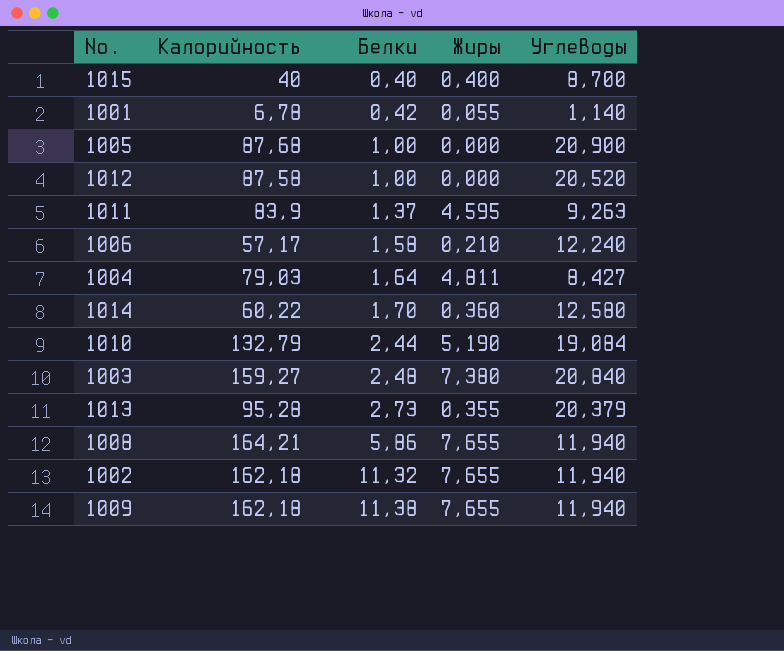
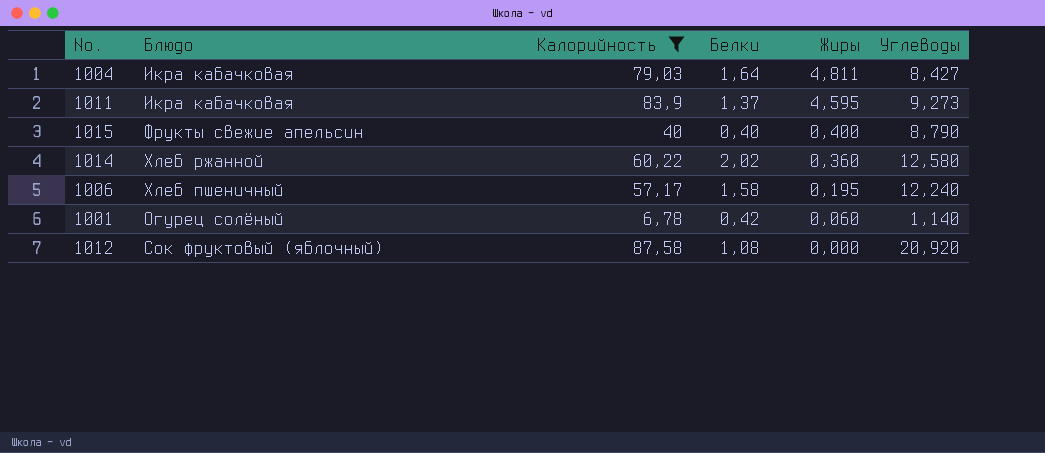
filter: none -> Калорийность <= 87,58
row order: Белки ascending -> Жиры descending
column Блюдо | position: none -> 2
1011 | Углеводы: 9,263 -> 9,273
1015 | Углеводы: 8,700 -> 8,790
1014 | Белки: 1,70 -> 2,02
1006 | Жиры: 0,210 -> 0,195
1001 | Жиры: 0,055 -> 0,060
1012 | Белки: 1,00 -> 1,08
1012 | Углеводы: 20,520 -> 20,920

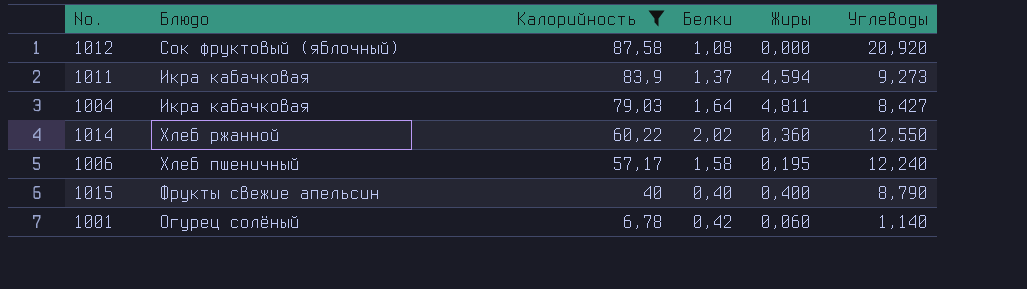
row order: Жиры descending -> Калорийность descending
1011 | Жиры: 4,595 -> 4,594
1014 | Углеводы: 12,580 -> 12,550

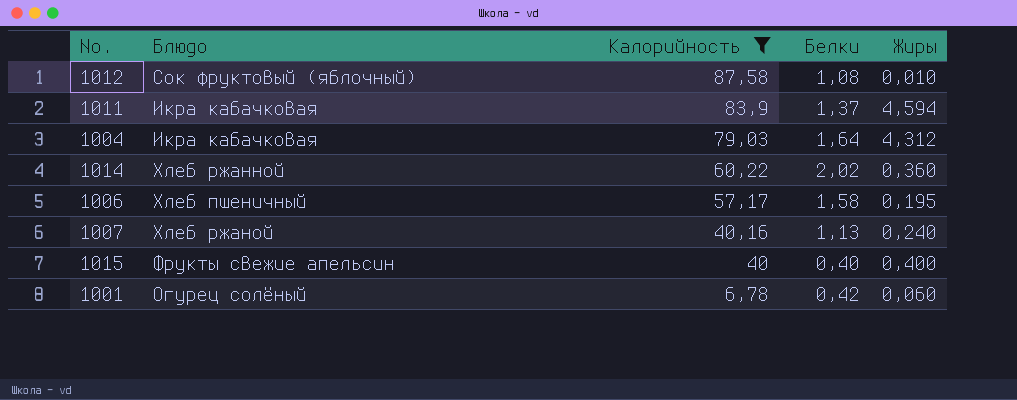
column Углеводы | position: 6 -> none
1012 | Жиры: 0,000 -> 0,010
1004 | Жиры: 4,811 -> 4,312
row 1007: none -> Хлеб ржаной | 40,16 | 1,13 | 0,240

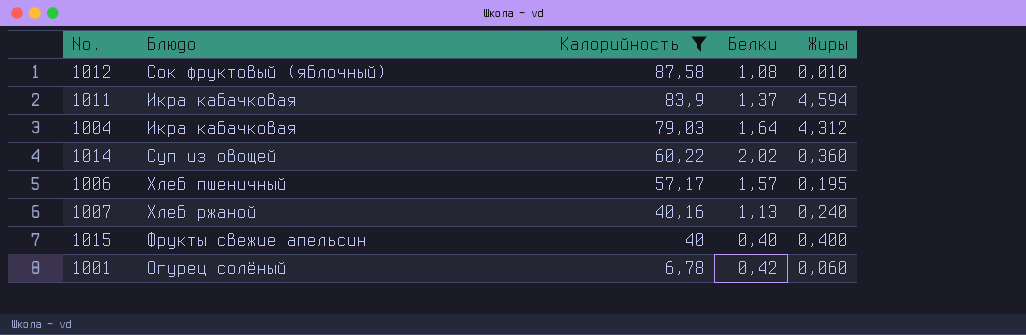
1014 | Блюдо: Хлеб ржанной -> Суп из овощей
1006 | Белки: 1,58 -> 1,57

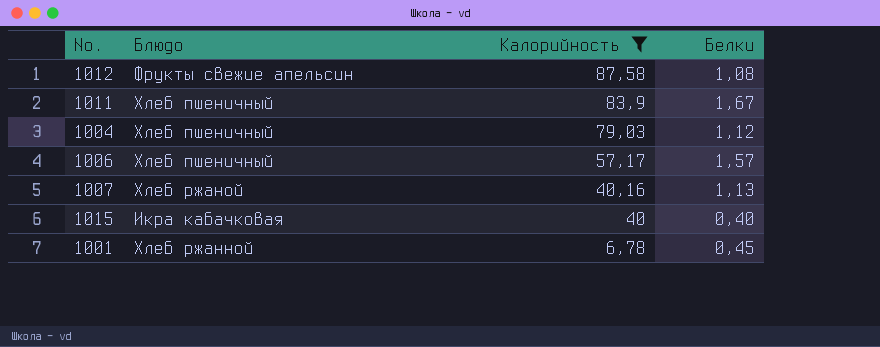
column Жиры | position: 5 -> none
row 1014: Суп из овощей | 60,22 | 2,02 | 0,360 -> none
1012 | Блюдо: Сок фруктовый (яблочный) -> Фрукты свежие апельсин
1011 | Блюдо: Икра кабачковая -> Хлеб пшеничный
1011 | Белки: 1,37 -> 1,67
1004 | Блюдо: Икра кабачковая -> Хлеб пшеничный
1004 | Белки: 1,64 -> 1,12
1015 | Блюдо: Фрукты свежие апельсин -> Икра кабачковая
1001 | Блюдо: Огурец солёный -> Хлеб ржанной
1001 | Белки: 0,42 -> 0,45

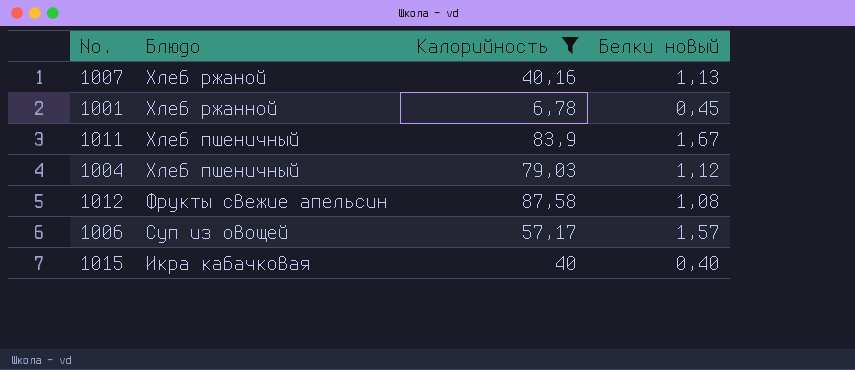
row order: Калорийность descending -> Блюдо descending
column name: Белки -> Белки новый
1006 | Блюдо: Хлеб пшеничный -> Суп из овощей

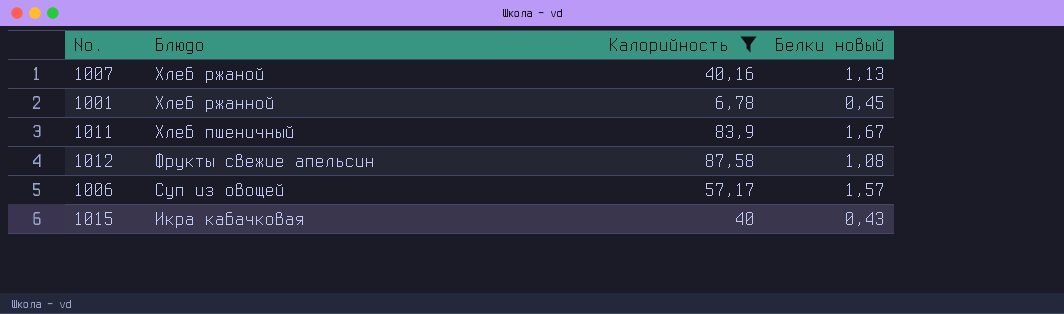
row 1004: Хлеб пшеничный | 79,03 | 1,12 -> none
1015 | Белки новый: 0,40 -> 0,43

